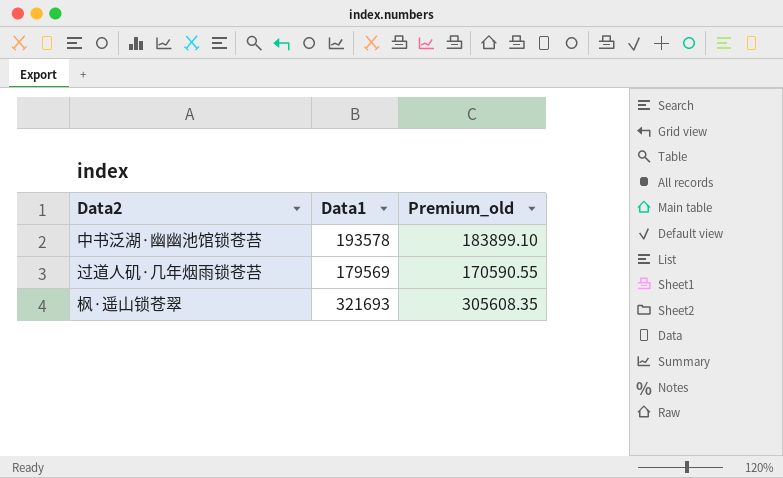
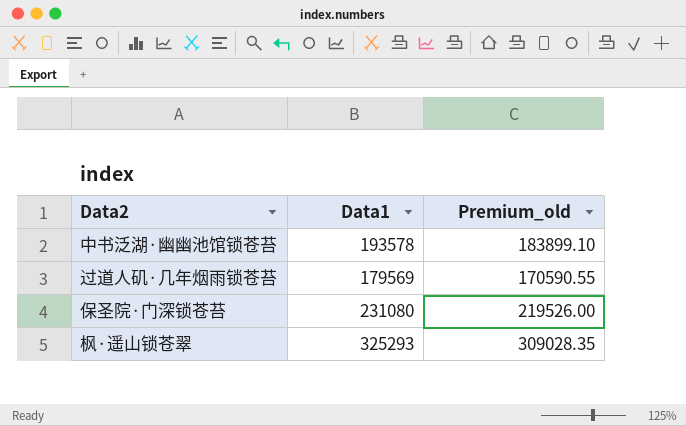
row 保圣院·门深锁苍苔: none -> 231080 | 219526.00
枫·遥山锁苍翠 | Data1: 321693 -> 325293
枫·遥山锁苍翠 | Premium_old: 305608.35 -> 309028.35

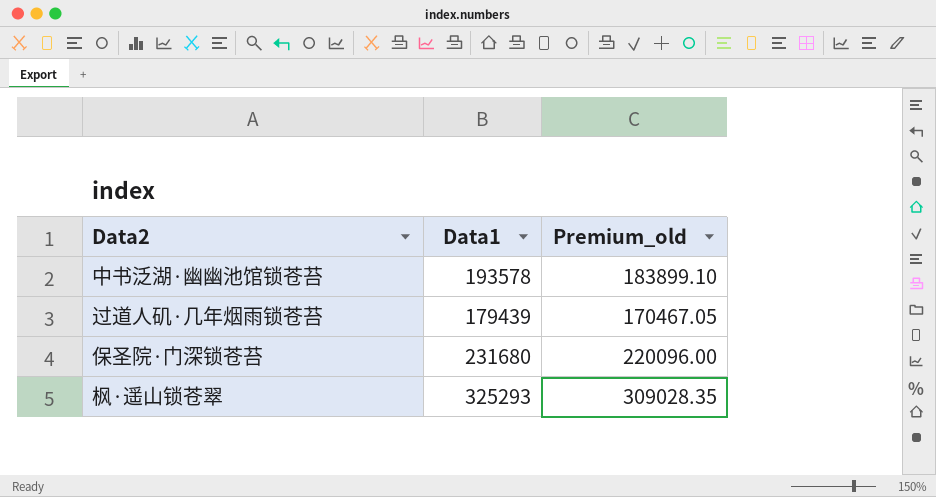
过道人矶·几年烟雨锁苍苔 | Data1: 179569 -> 179439
过道人矶·几年烟雨锁苍苔 | Premium_old: 170590.55 -> 170467.05
保圣院·门深锁苍苔 | Data1: 231080 -> 231680
保圣院·门深锁苍苔 | Premium_old: 219526.00 -> 220096.00

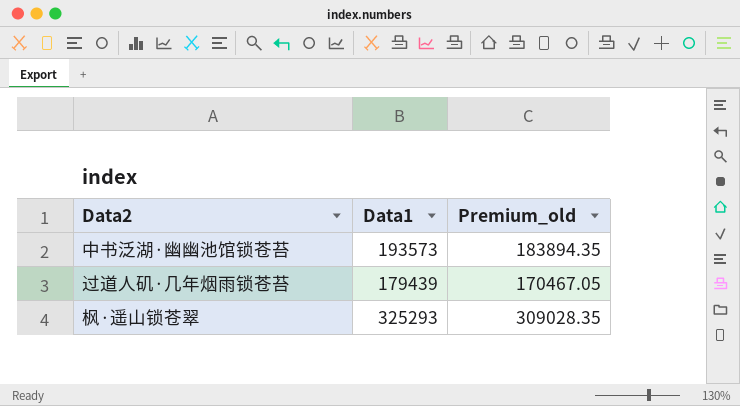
row 保圣院·门深锁苍苔: 231680 | 220096.00 -> none
中书泛湖·幽幽池馆锁苍苔 | Data1: 193578 -> 193573
中书泛湖·幽幽池馆锁苍苔 | Premium_old: 183899.10 -> 183894.35

